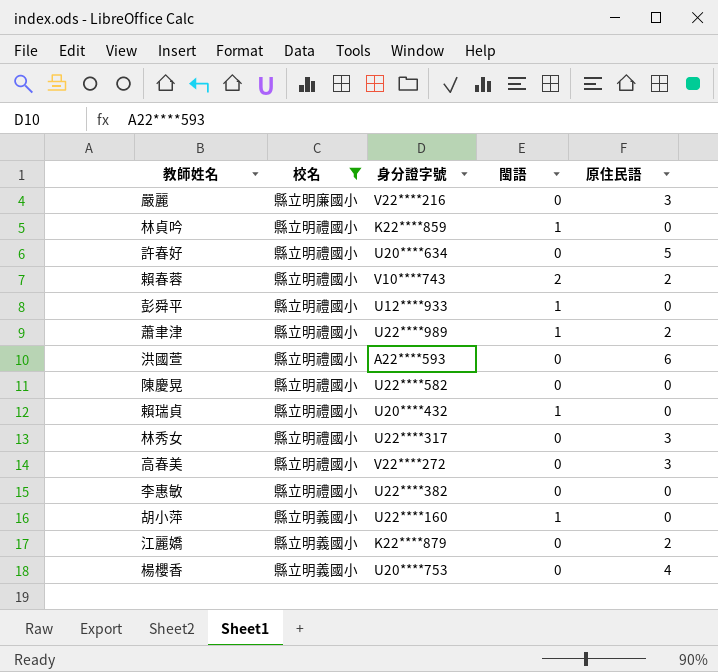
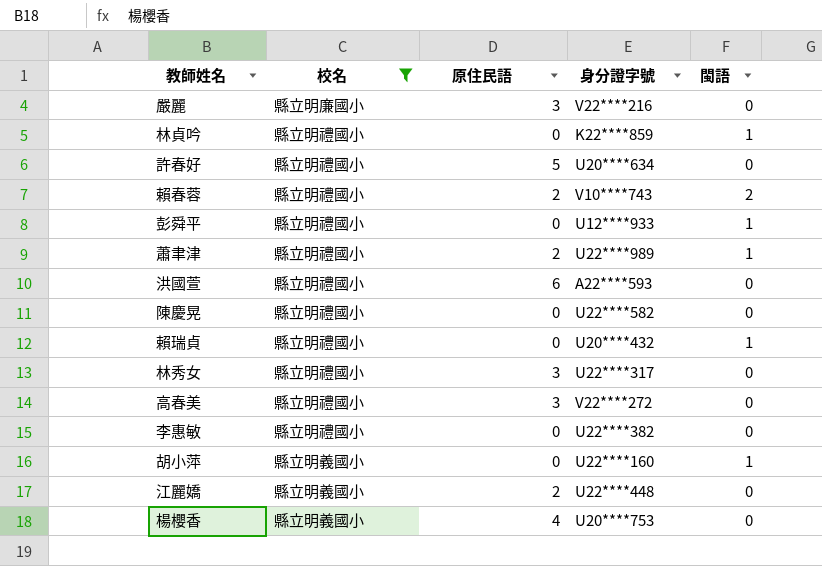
column 原住民語 | position: 5 -> 3
江麗嬌 | 身分證字號: K22****879 -> U22****448

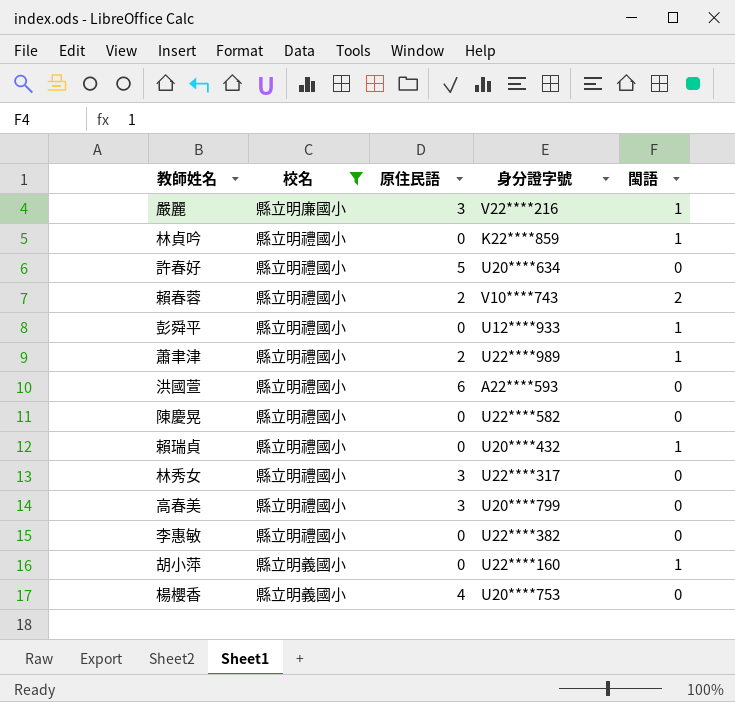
row 江麗嬌: 縣立明義國小 | 2 | U22****448 | 0 -> none
嚴麗 | 閩語: 0 -> 1
高春美 | 身分證字號: V22****272 -> U20****799

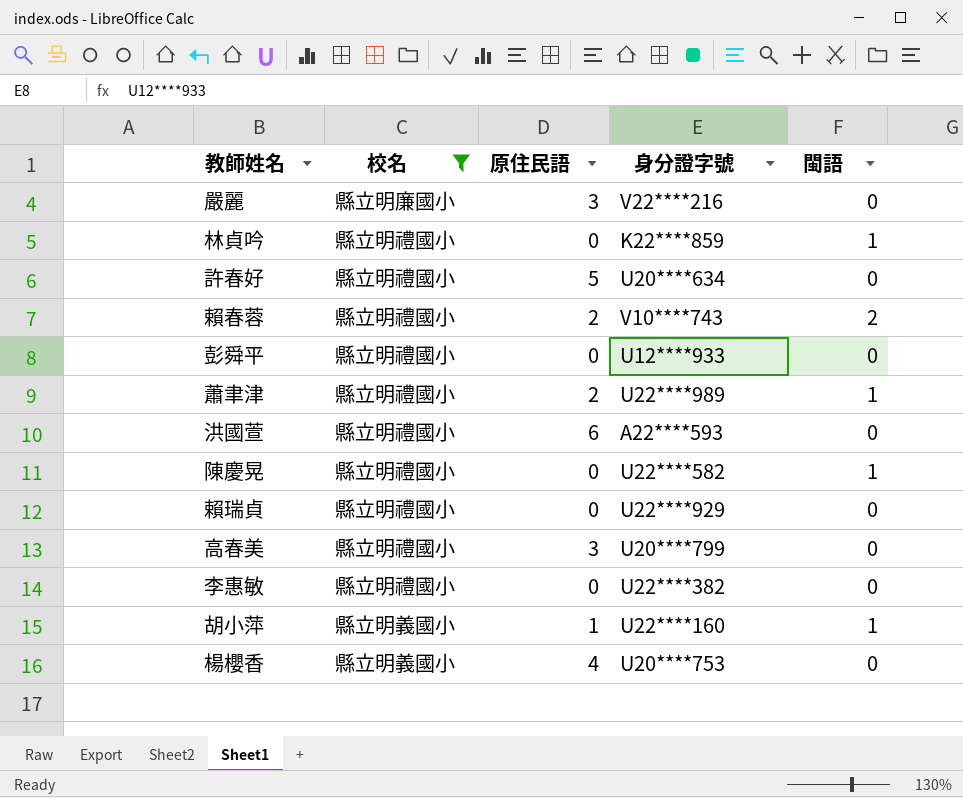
row 林秀女: 縣立明禮國小 | 3 | U22****317 | 0 -> none
嚴麗 | 閩語: 1 -> 0
彭舜平 | 閩語: 1 -> 0
陳慶晃 | 閩語: 0 -> 1
賴瑞貞 | 身分證字號: U20****432 -> U22****929
賴瑞貞 | 閩語: 1 -> 0
胡小萍 | 原住民語: 0 -> 1

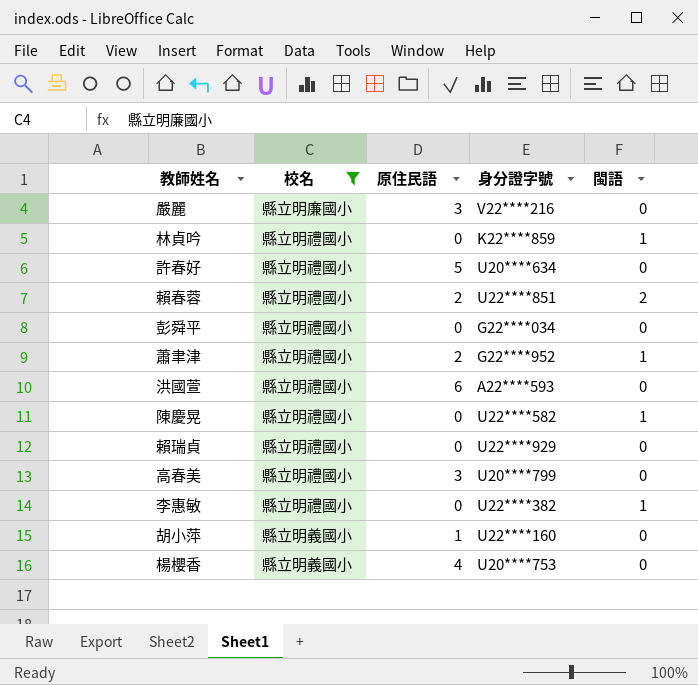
賴春蓉 | 身分證字號: V10****743 -> U22****851
彭舜平 | 身分證字號: U12****933 -> G22****034
蕭聿津 | 身分證字號: U22****989 -> G22****952
李惠敏 | 閩語: 0 -> 1
胡小萍 | 閩語: 1 -> 0

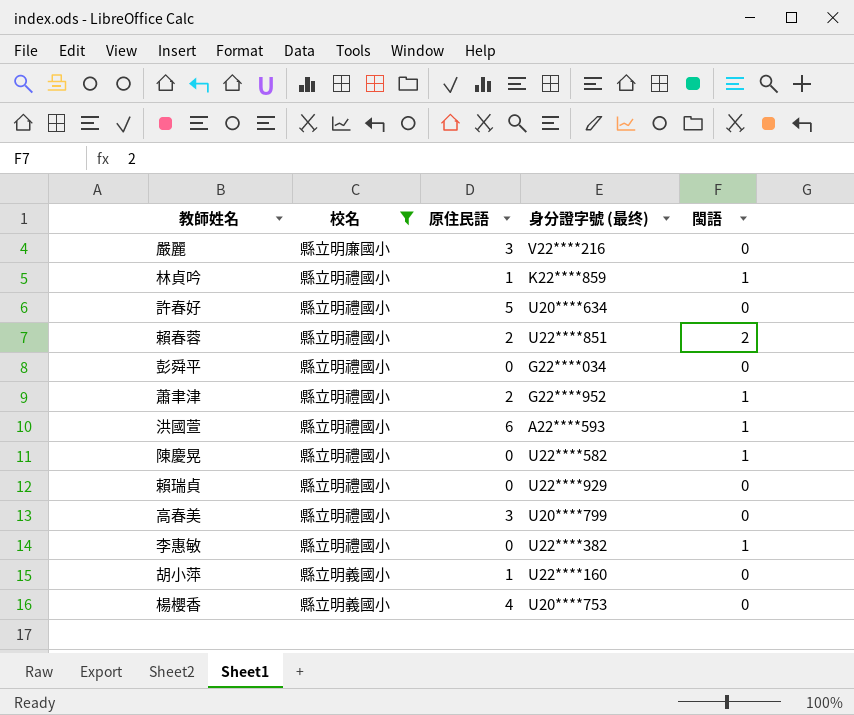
column name: 身分證字號 -> 身分證字號 (最终)
林貞吟 | 原住民語: 0 -> 1
洪國萱 | 閩語: 0 -> 1

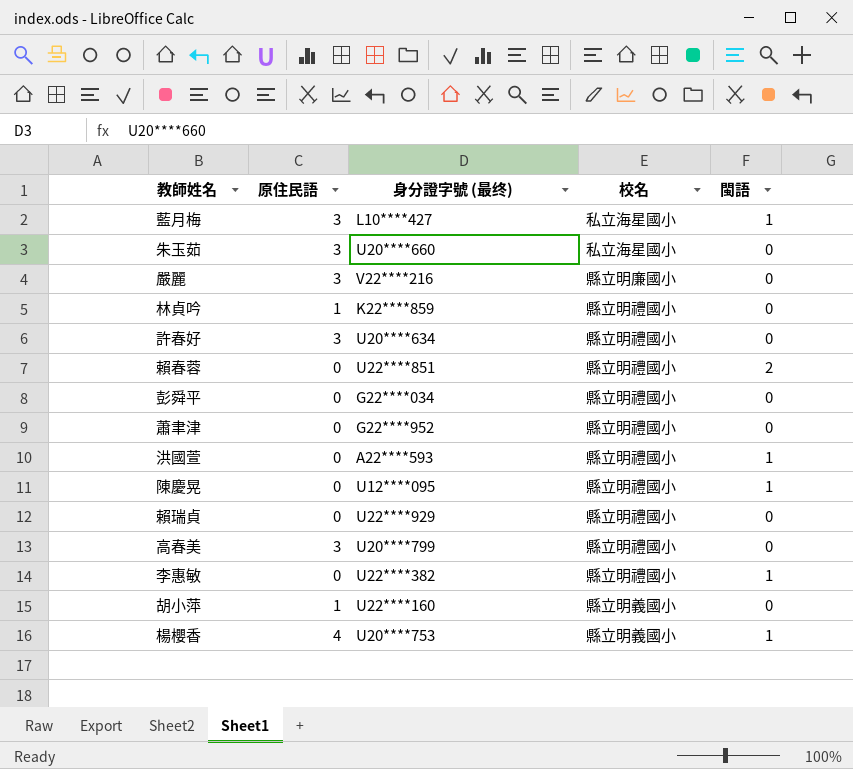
filter: 校名 != 私立海星國小 -> none
column 校名 | position: 2 -> 4
林貞吟 | 閩語: 1 -> 0
許春好 | 原住民語: 5 -> 3
賴春蓉 | 原住民語: 2 -> 0
蕭聿津 | 原住民語: 2 -> 0
蕭聿津 | 閩語: 1 -> 0
洪國萱 | 原住民語: 6 -> 0
陳慶晃 | 身分證字號 (最终): U22****582 -> U12****095
楊櫻香 | 閩語: 0 -> 1

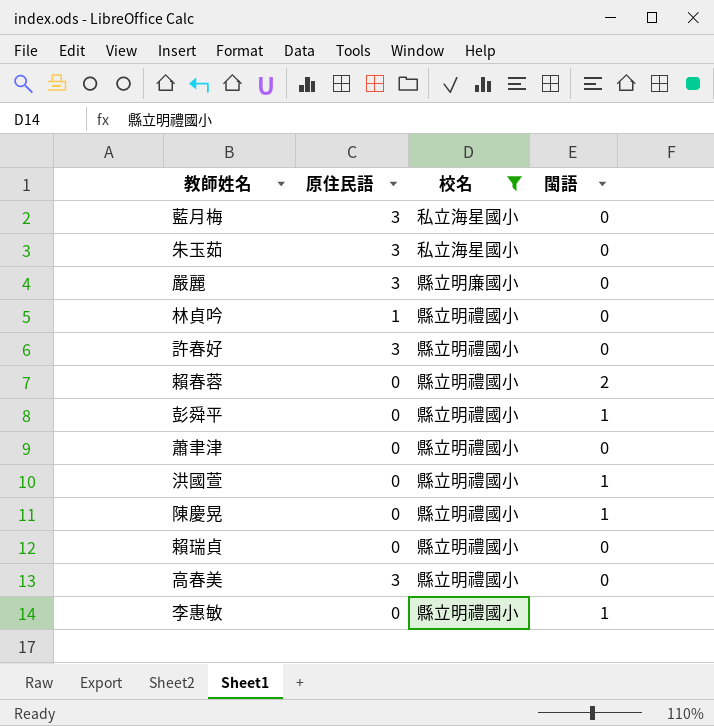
filter: none -> 校名 != 縣立明義國小
column 身分證字號 (最终) | position: 3 -> none
藍月梅 | 閩語: 1 -> 0
彭舜平 | 閩語: 0 -> 1

